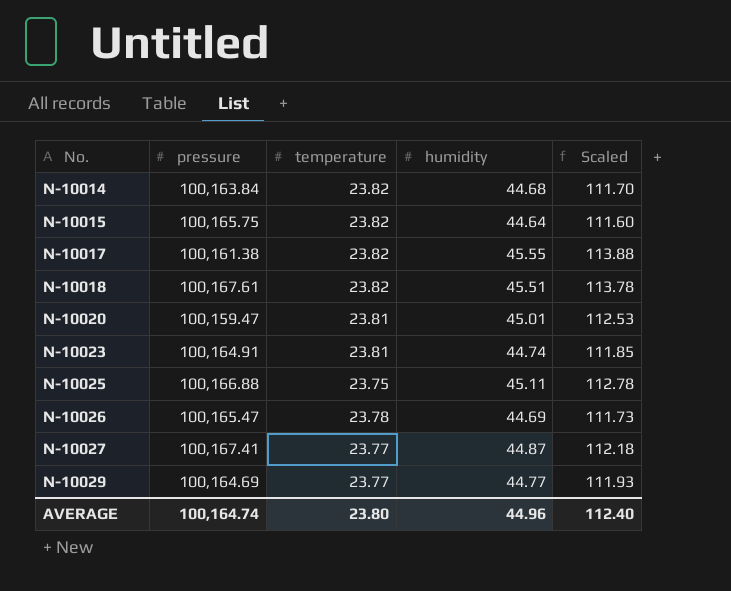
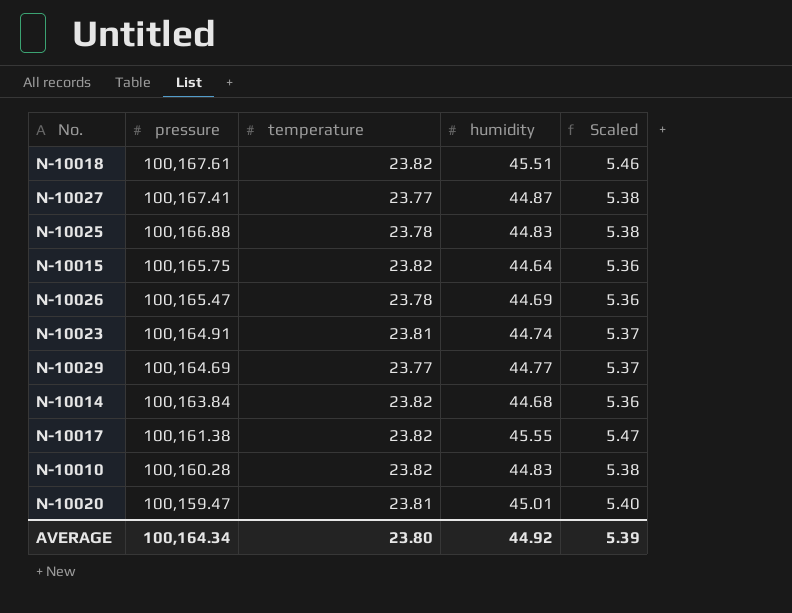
row order: No. ascending -> pressure descending
column Scaled | formula: [humidity] * 2.5 -> [humidity] * 0.12
N-10025 | temperature: 23.75 -> 23.78
N-10025 | humidity: 45.11 -> 44.83
row N-10010: none -> 100,160.28 | 23.82 | 44.83 | 5.38
AVERAGE | pressure: 100,164.74 -> 100,164.34
AVERAGE | humidity: 44.96 -> 44.92
AVERAGE | Scaled: 112.40 -> 5.39

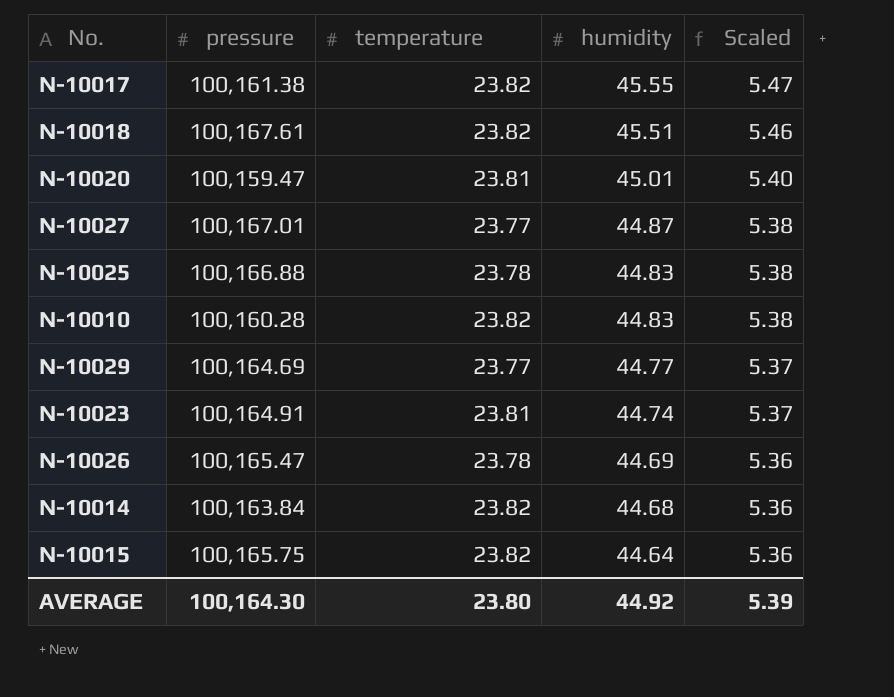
row order: pressure descending -> humidity descending
N-10027 | pressure: 100,167.41 -> 100,167.01
AVERAGE | pressure: 100,164.34 -> 100,164.30

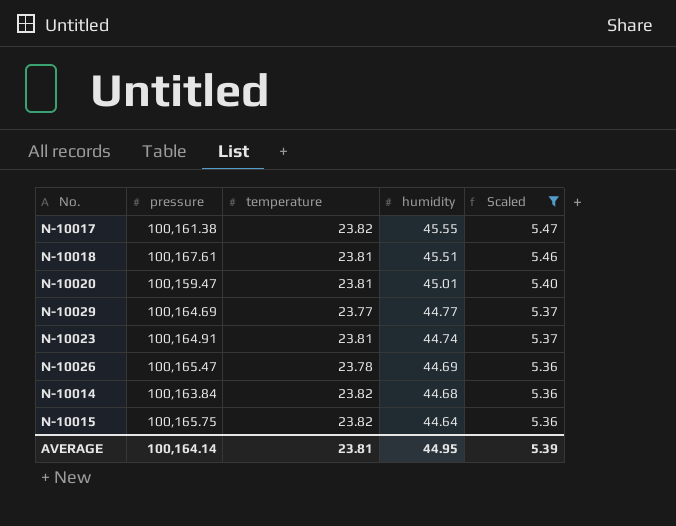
filter: none -> Scaled != 5.38
N-10018 | temperature: 23.82 -> 23.81
AVERAGE | pressure: 100,164.30 -> 100,164.14
AVERAGE | temperature: 23.80 -> 23.81
AVERAGE | humidity: 44.92 -> 44.95

